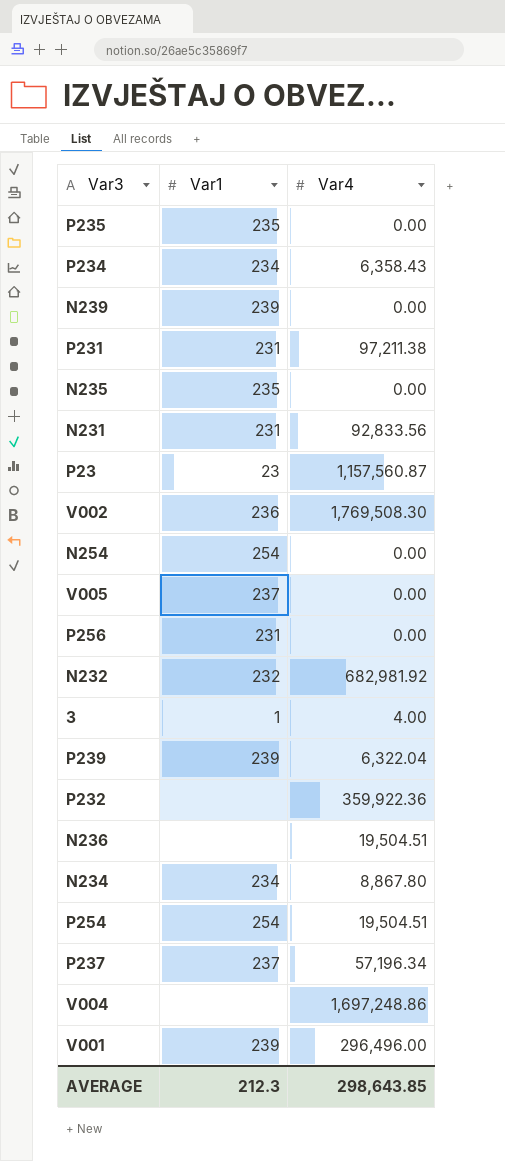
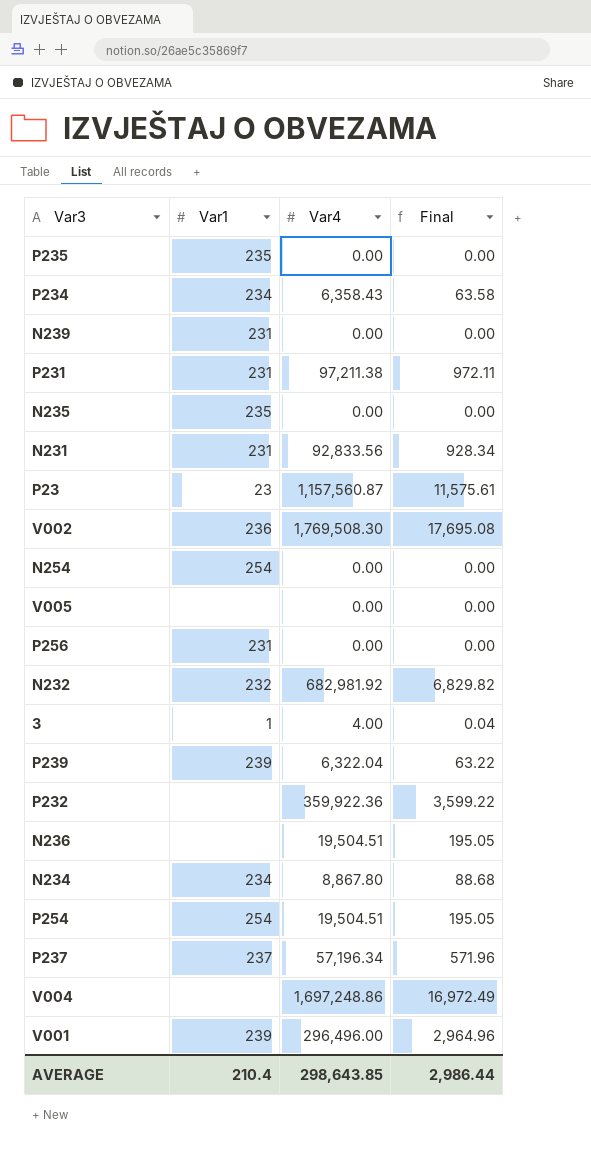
column Final | formula: none -> [Var4] * 0.01
N239 | Var1: 239 -> 231
V005 | Var1: 237 -> none
AVERAGE | Var1: 212.3 -> 210.4

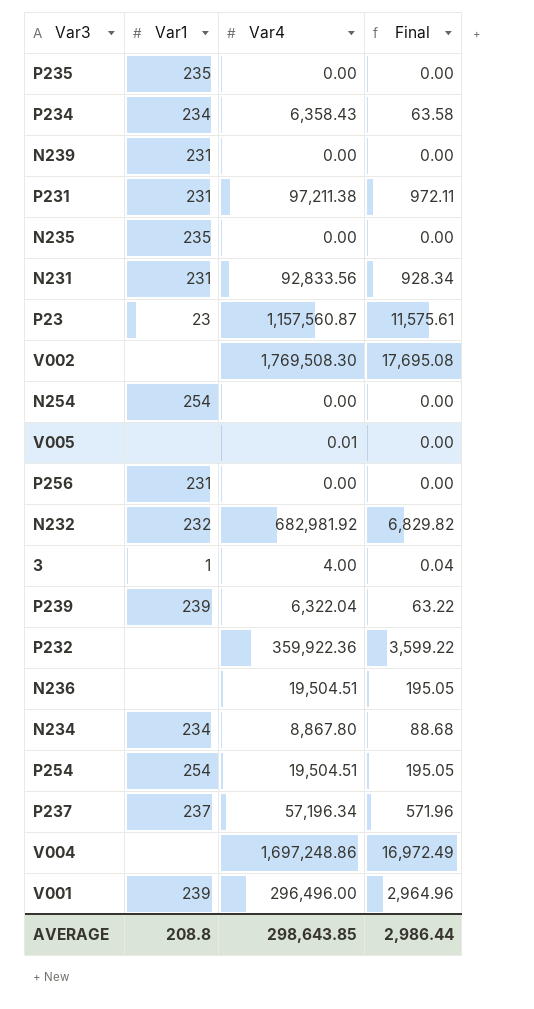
V002 | Var1: 236 -> none
V005 | Var4: 0.00 -> 0.01
AVERAGE | Var1: 210.4 -> 208.8

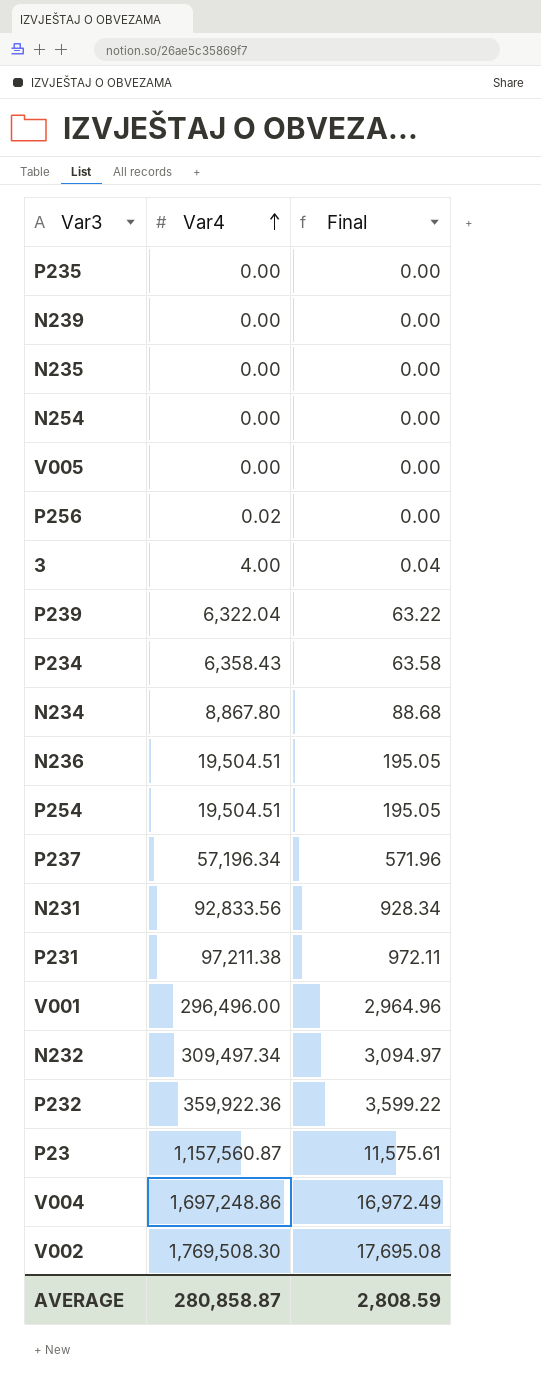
row order: none -> Var4 ascending
column Var1 | position: 2 -> none
V005 | Var4: 0.01 -> 0.00
P256 | Var4: 0.00 -> 0.02
N232 | Var4: 682,981.92 -> 309,497.34
N232 | Final: 6,829.82 -> 3,094.97
AVERAGE | Var4: 298,643.85 -> 280,858.87
AVERAGE | Final: 2,986.44 -> 2,808.59

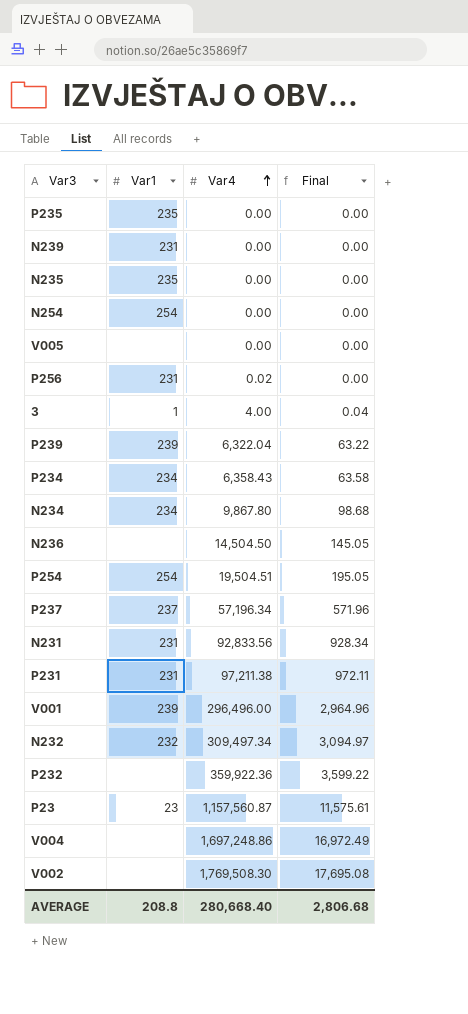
column Var1 | position: none -> 2
N234 | Var4: 8,867.80 -> 9,867.80
N234 | Final: 88.68 -> 98.68
N236 | Var4: 19,504.51 -> 14,504.50
N236 | Final: 195.05 -> 145.05
AVERAGE | Var4: 280,858.87 -> 280,668.40
AVERAGE | Final: 2,808.59 -> 2,806.68

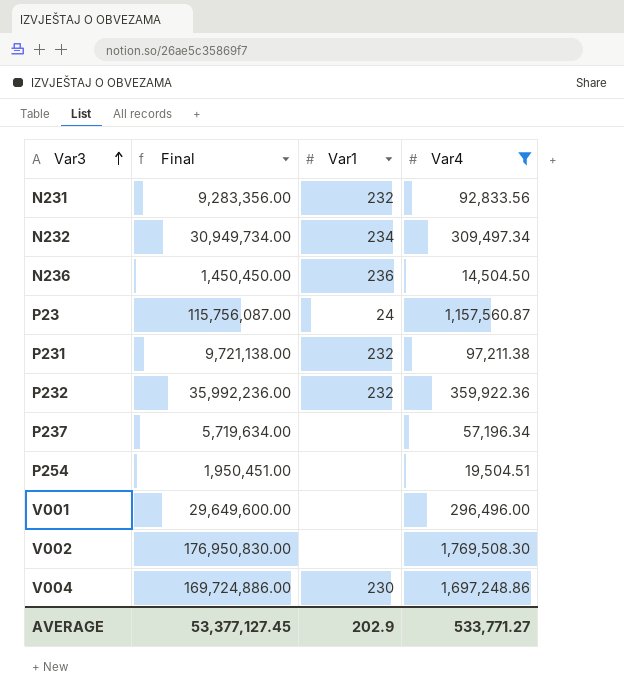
filter: none -> Var4 >= 14,504.50
row order: Var4 ascending -> Var3 ascending
column Final | formula: [Var4] * 0.01 -> [Var4] * 100
column Final | position: 4 -> 2
N231 | Var1: 231 -> 232
N232 | Var1: 232 -> 234
N236 | Var1: none -> 236
P23 | Var1: 23 -> 24
P231 | Var1: 231 -> 232
P232 | Var1: none -> 232
P237 | Var1: 237 -> none
P254 | Var1: 254 -> none
V001 | Var1: 239 -> none
V004 | Var1: none -> 230
AVERAGE | Final: 2,806.68 -> 53,377,127.45
AVERAGE | Var1: 208.8 -> 202.9
AVERAGE | Var4: 280,668.40 -> 533,771.27

